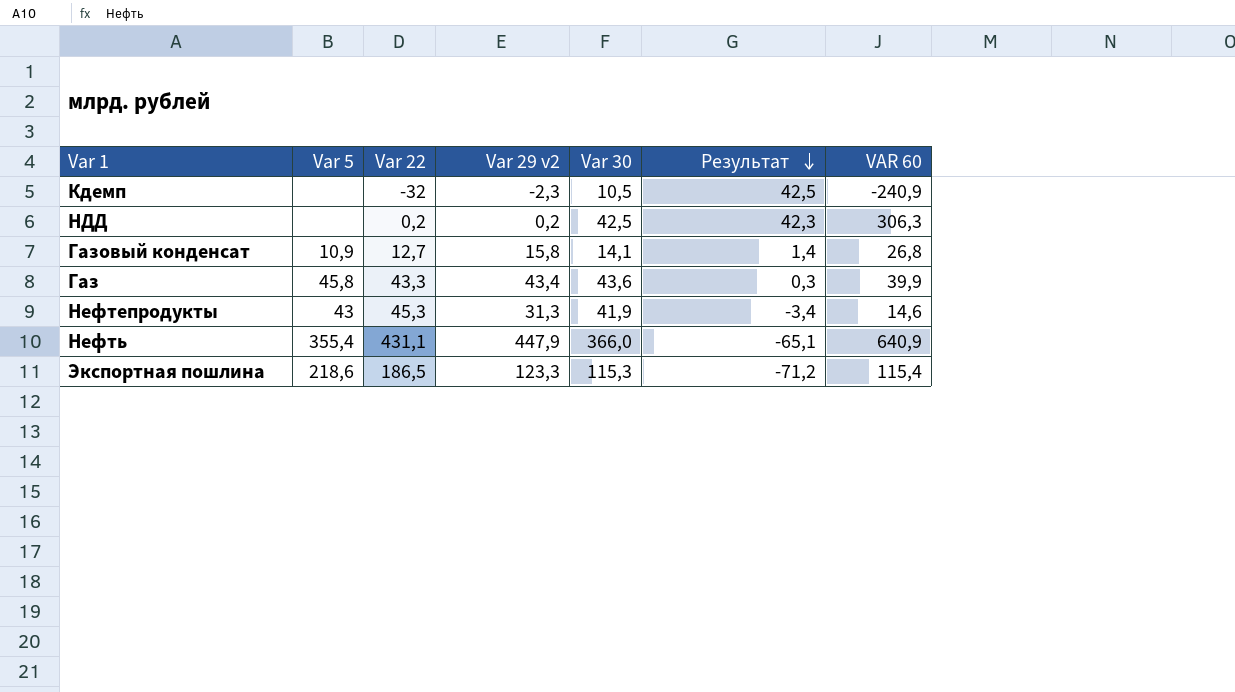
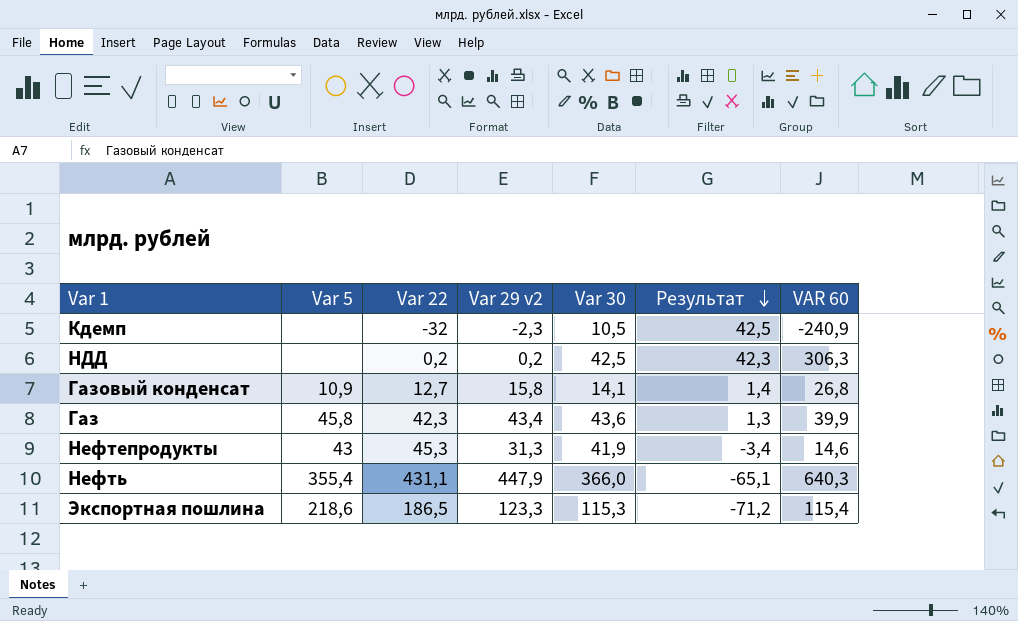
Газ | Var 22: 43,3 -> 42,3
Газ | Результат: 0,3 -> 1,3
Нефть | VAR 60: 640,9 -> 640,3

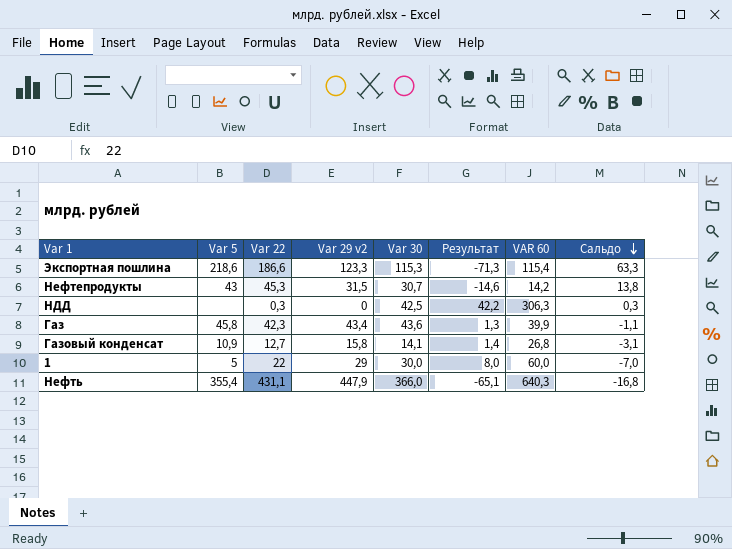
row order: Результат descending -> Сальдо descending
column Сальдо | formula: none -> [Var 22] - [Var 29 v2]
row Кдемп: none | -32 | -2,3 | 10,5 | 42,5 | -240,9 -> none
Экспортная пошлина | Var 22: 186,5 -> 186,6
Экспортная пошлина | Результат: -71,2 -> -71,3
Нефтепродукты | Var 29 v2: 31,3 -> 31,5
Нефтепродукты | Var 30: 41,9 -> 30,7
Нефтепродукты | Результат: -3,4 -> -14,6
Нефтепродукты | VAR 60: 14,6 -> 14,2
НДД | Var 22: 0,2 -> 0,3
НДД | Var 29 v2: 0,2 -> 0
НДД | Результат: 42,3 -> 42,2
row 1: none -> 5 | 22 | 29 | 30,0 | 8,0 | 60,0 | -7,0

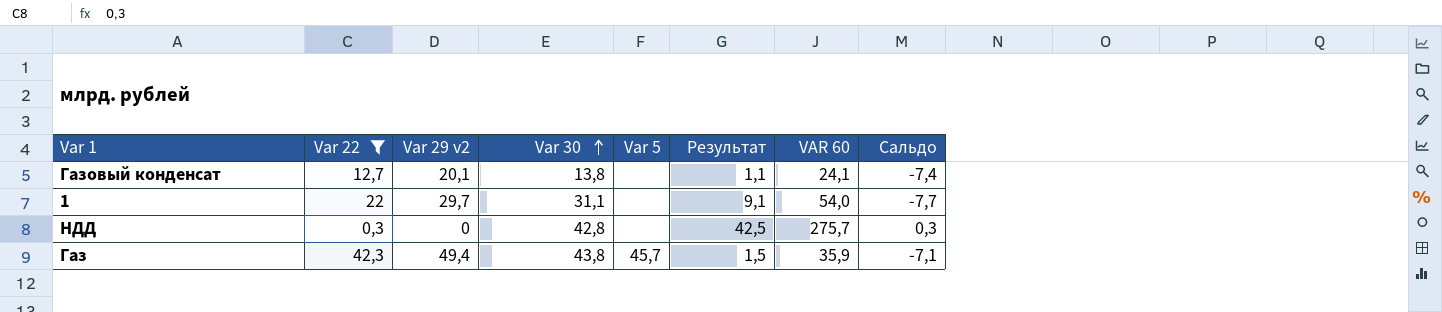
filter: none -> Var 22 <= 42,3
row order: Сальдо descending -> Var 30 ascending
column Var 5 | position: 2 -> 5
Газовый конденсат | Var 29 v2: 15,8 -> 20,1
Газовый конденсат | Var 30: 14,1 -> 13,8
Газовый конденсат | Var 5: 10,9 -> none
Газовый конденсат | Результат: 1,4 -> 1,1
Газовый конденсат | VAR 60: 26,8 -> 24,1
Газовый конденсат | Сальдо: -3,1 -> -7,4
1 | Var 29 v2: 29 -> 29,7
1 | Var 30: 30,0 -> 31,1
1 | Var 5: 5 -> none
1 | Результат: 8,0 -> 9,1
1 | VAR 60: 60,0 -> 54,0
1 | Сальдо: -7,0 -> -7,7
НДД | Var 30: 42,5 -> 42,8
НДД | Результат: 42,2 -> 42,5
НДД | VAR 60: 306,3 -> 275,7
Газ | Var 29 v2: 43,4 -> 49,4
Газ | Var 30: 43,6 -> 43,8
Газ | Var 5: 45,8 -> 45,7
Газ | Результат: 1,3 -> 1,5
Газ | VAR 60: 39,9 -> 35,9
Газ | Сальдо: -1,1 -> -7,1

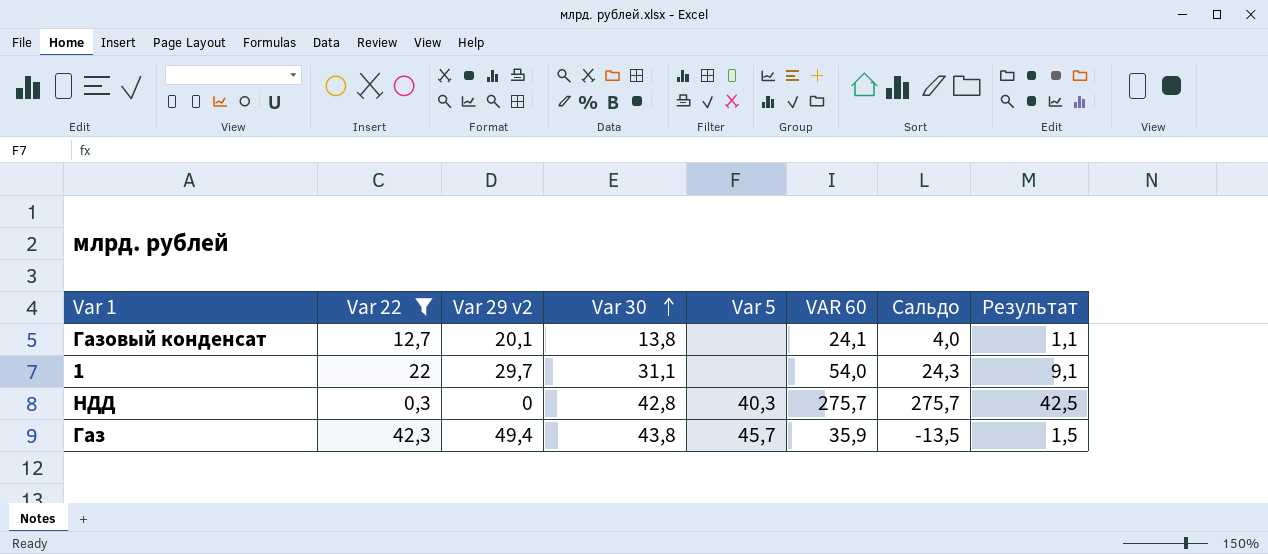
column Сальдо | formula: [Var 22] - [Var 29 v2] -> [VAR 60] - [Var 29 v2]
column Результат | position: 6 -> 8
НДД | Var 5: none -> 40,3

